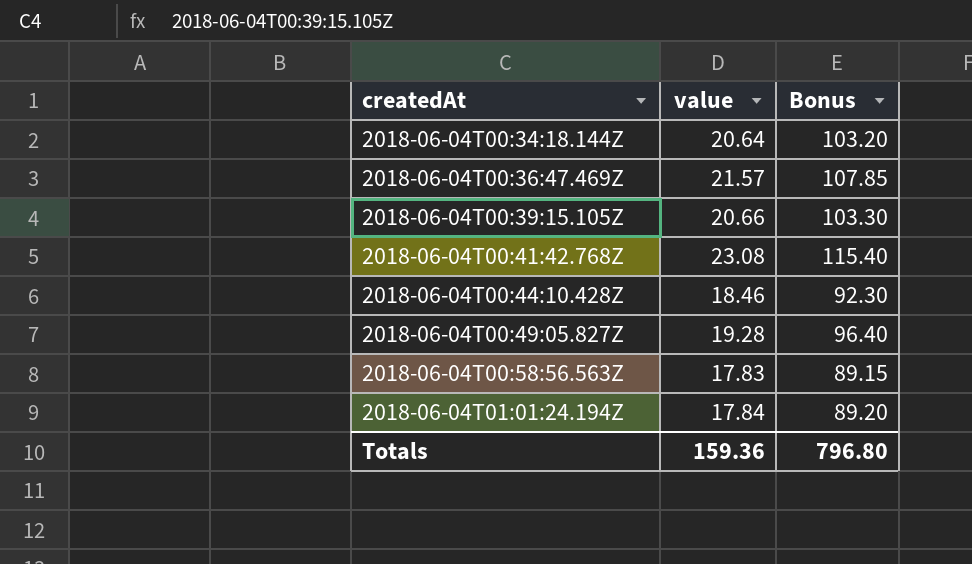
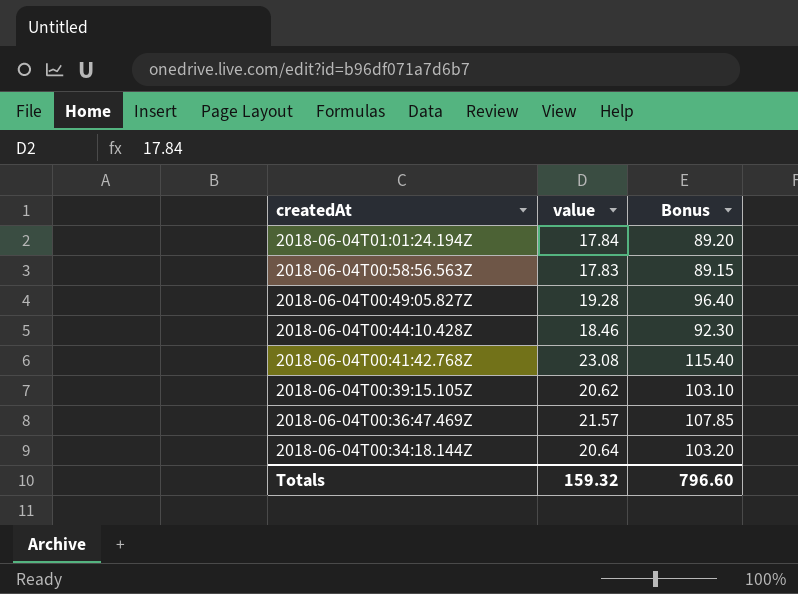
row order: createdAt ascending -> createdAt descending
2018-06-04T00:39:15.105Z | value: 20.66 -> 20.62
2018-06-04T00:39:15.105Z | Bonus: 103.30 -> 103.10
Totals | value: 159.36 -> 159.32
Totals | Bonus: 796.80 -> 796.60

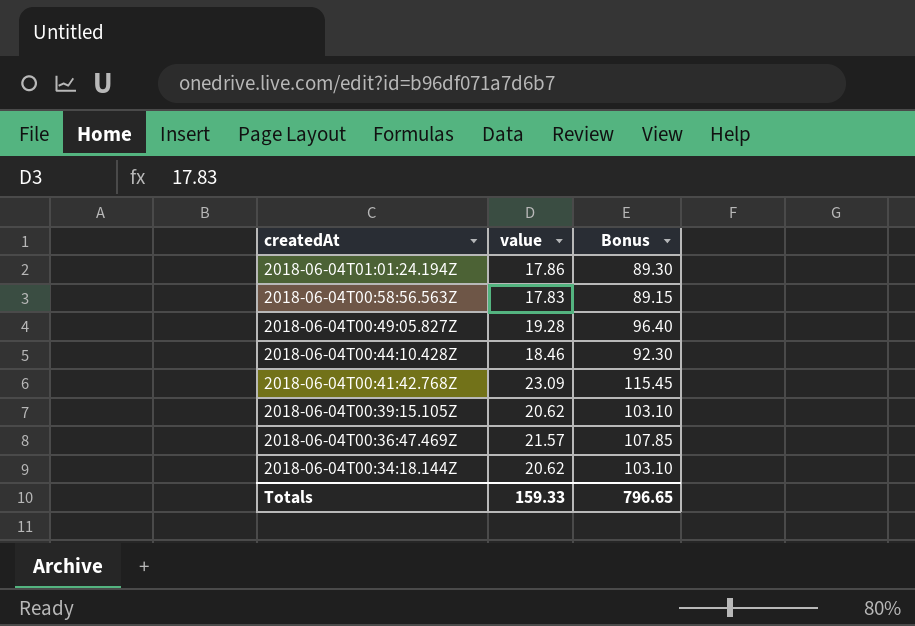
2018-06-04T01:01:24.194Z | value: 17.84 -> 17.86
2018-06-04T01:01:24.194Z | Bonus: 89.20 -> 89.30
2018-06-04T00:41:42.768Z | value: 23.08 -> 23.09
2018-06-04T00:41:42.768Z | Bonus: 115.40 -> 115.45
2018-06-04T00:34:18.144Z | value: 20.64 -> 20.62
2018-06-04T00:34:18.144Z | Bonus: 103.20 -> 103.10
Totals | value: 159.32 -> 159.33
Totals | Bonus: 796.60 -> 796.65

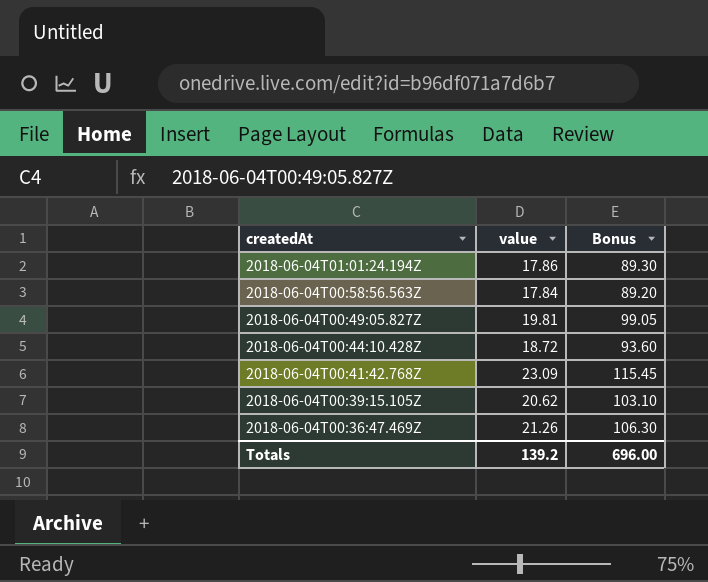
row 2018-06-04T00:34:18.144Z: 20.62 | 103.10 -> none
2018-06-04T00:58:56.563Z | value: 17.83 -> 17.84
2018-06-04T00:58:56.563Z | Bonus: 89.15 -> 89.20
2018-06-04T00:49:05.827Z | value: 19.28 -> 19.81
2018-06-04T00:49:05.827Z | Bonus: 96.40 -> 99.05
2018-06-04T00:44:10.428Z | value: 18.46 -> 18.72
2018-06-04T00:44:10.428Z | Bonus: 92.30 -> 93.60
2018-06-04T00:36:47.469Z | value: 21.57 -> 21.26
2018-06-04T00:36:47.469Z | Bonus: 107.85 -> 106.30
Totals | value: 159.33 -> 139.2
Totals | Bonus: 796.65 -> 696.00

